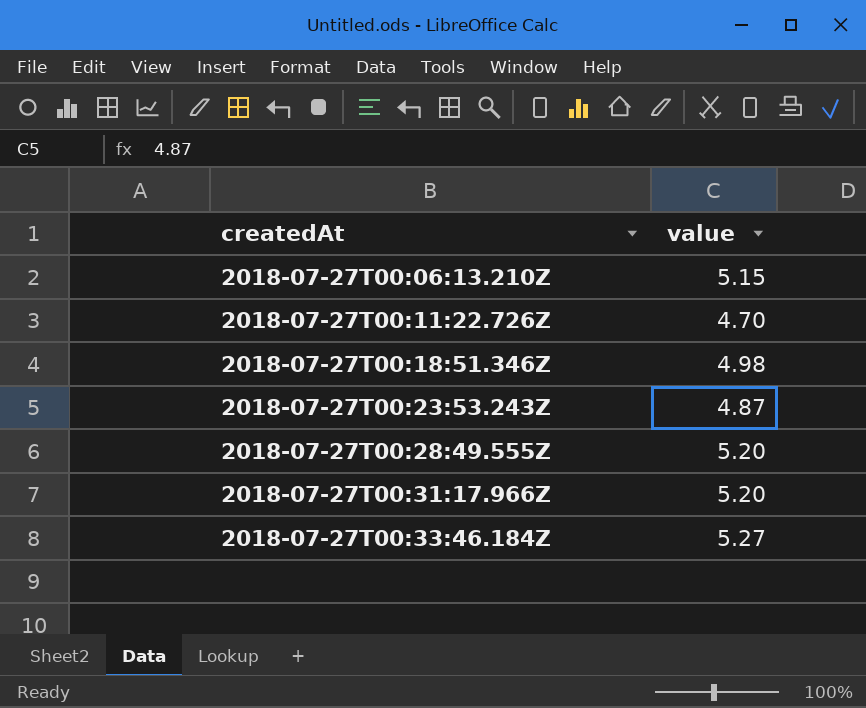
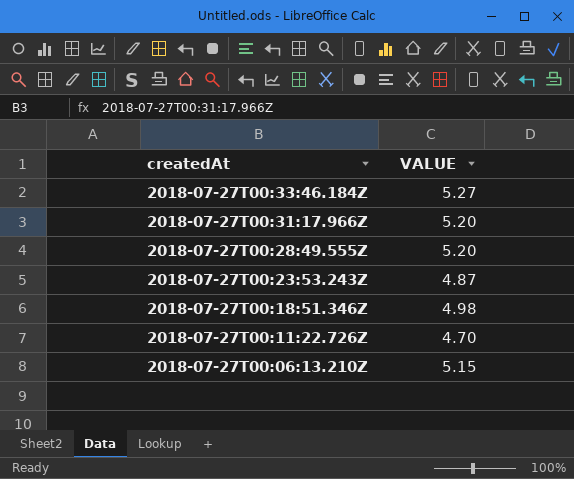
row order: createdAt ascending -> createdAt descending
column name: value -> VALUE

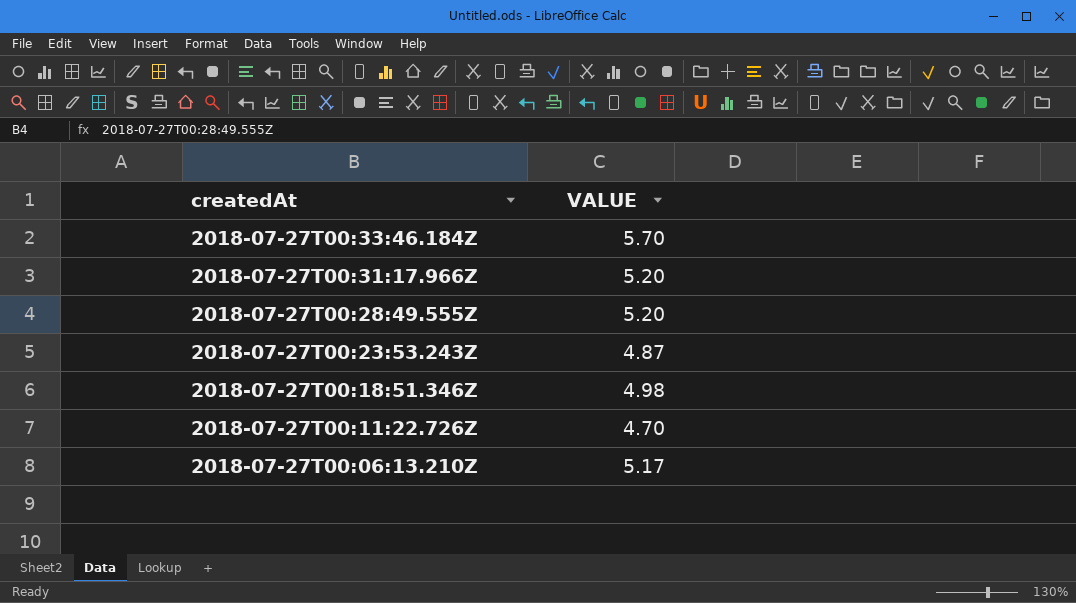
2018-07-27T00:33:46.184Z | VALUE: 5.27 -> 5.70
2018-07-27T00:06:13.210Z | VALUE: 5.15 -> 5.17

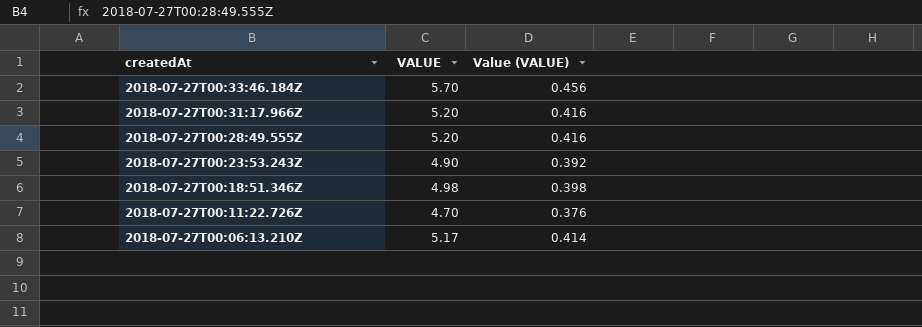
column Value (VALUE) | formula: none -> [VALUE] * 0.08
2018-07-27T00:23:53.243Z | VALUE: 4.87 -> 4.90

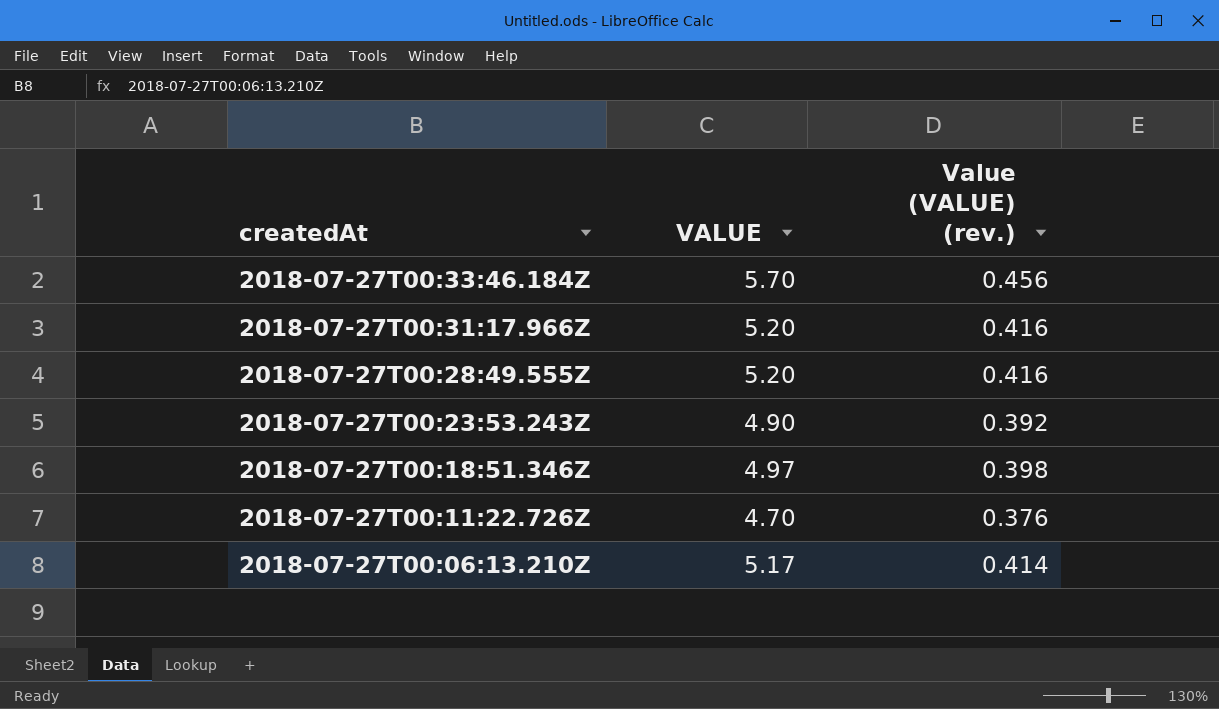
column name: Value (VALUE) -> Value (VALUE) (rev.)
2018-07-27T00:18:51.346Z | VALUE: 4.98 -> 4.97

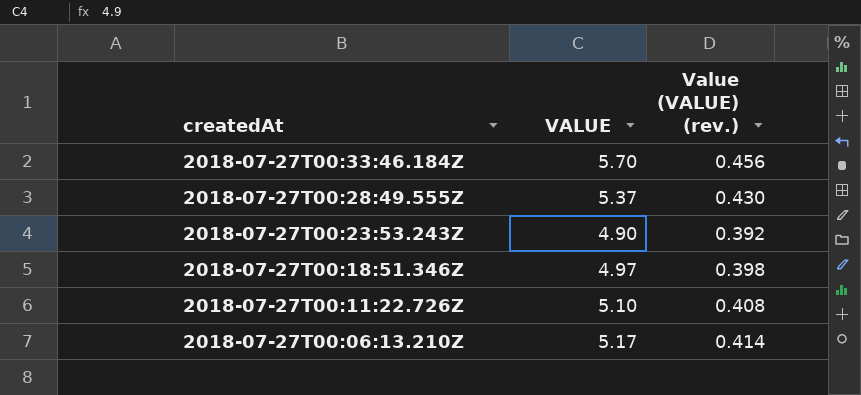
row 2018-07-27T00:31:17.966Z: 5.20 | 0.416 -> none
2018-07-27T00:28:49.555Z | VALUE: 5.20 -> 5.37
2018-07-27T00:28:49.555Z | Value (VALUE) (rev.): 0.416 -> 0.430
2018-07-27T00:11:22.726Z | VALUE: 4.70 -> 5.10
2018-07-27T00:11:22.726Z | Value (VALUE) (rev.): 0.376 -> 0.408

